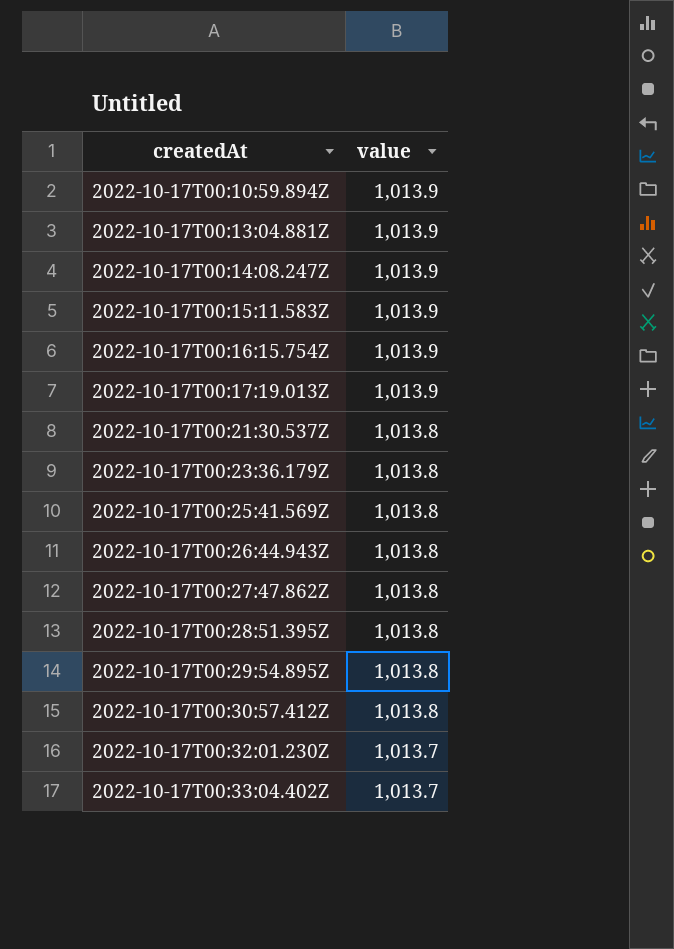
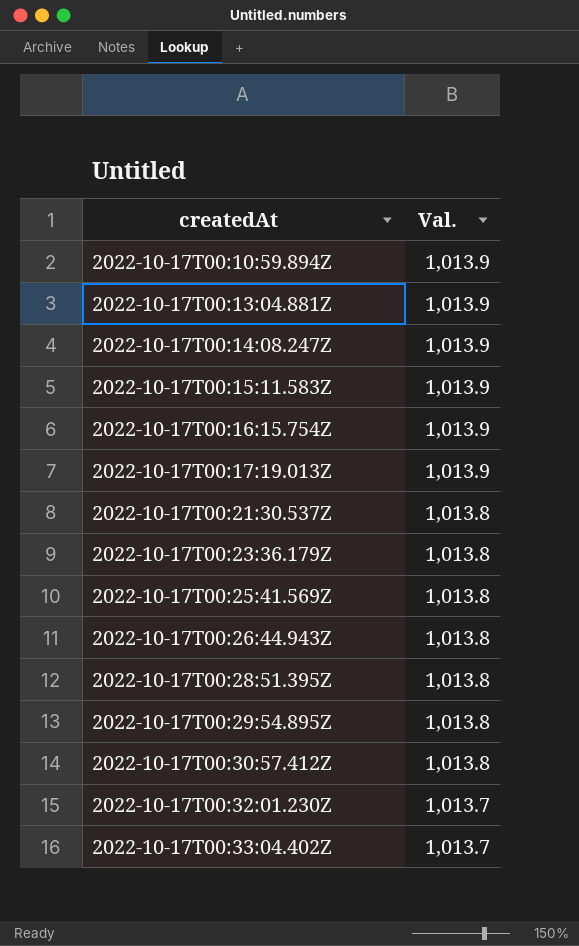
column name: value -> Val.
row 2022-10-17T00:27:47.862Z: 1,013.8 -> none

